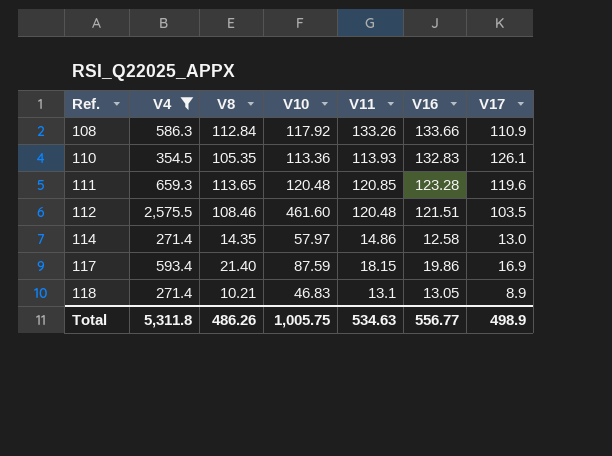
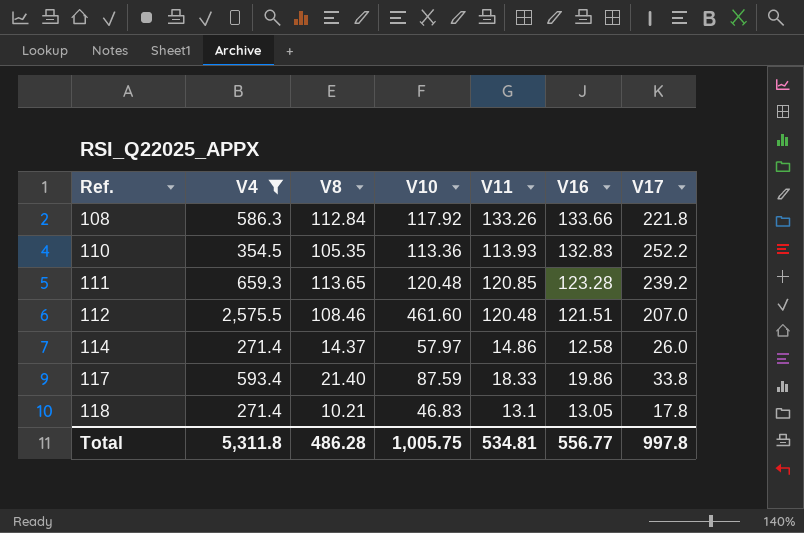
108 | V17: 110.9 -> 221.8
110 | V17: 126.1 -> 252.2
111 | V17: 119.6 -> 239.2
112 | V17: 103.5 -> 207.0
114 | V8: 14.35 -> 14.37
114 | V17: 13.0 -> 26.0
117 | V11: 18.15 -> 18.33
117 | V17: 16.9 -> 33.8
118 | V17: 8.9 -> 17.8
Total | V8: 486.26 -> 486.28
Total | V11: 534.63 -> 534.81
Total | V17: 498.9 -> 997.8

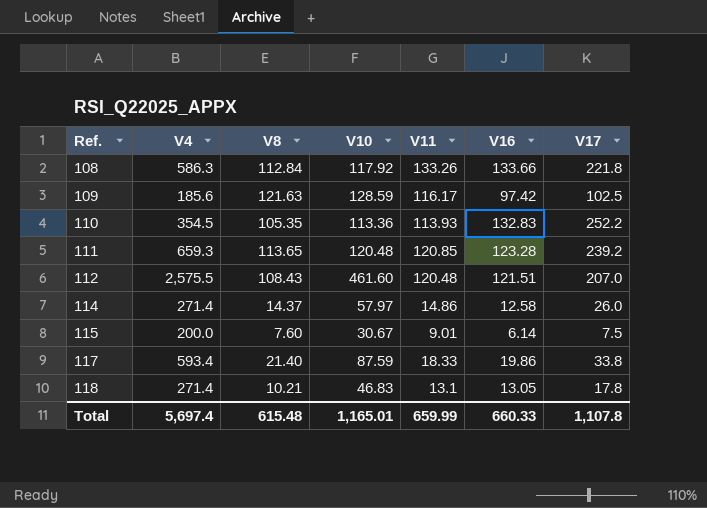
filter: V4 >= 271.4 -> none
112 | V8: 108.46 -> 108.43
Total | V4: 5,311.8 -> 5,697.4
Total | V8: 486.28 -> 615.48
Total | V10: 1,005.75 -> 1,165.01
Total | V11: 534.81 -> 659.99
Total | V16: 556.77 -> 660.33
Total | V17: 997.8 -> 1,107.8

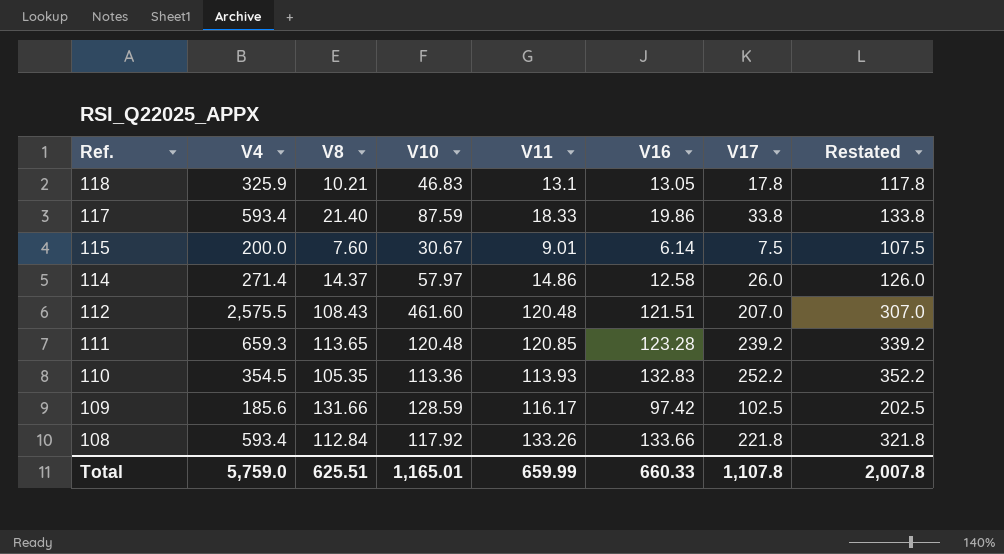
row order: Ref. ascending -> Ref. descending
column Restated | formula: none -> [V17] + 100
118 | V4: 271.4 -> 325.9
109 | V8: 121.63 -> 131.66
108 | V4: 586.3 -> 593.4
Total | V4: 5,697.4 -> 5,759.0
Total | V8: 615.48 -> 625.51

